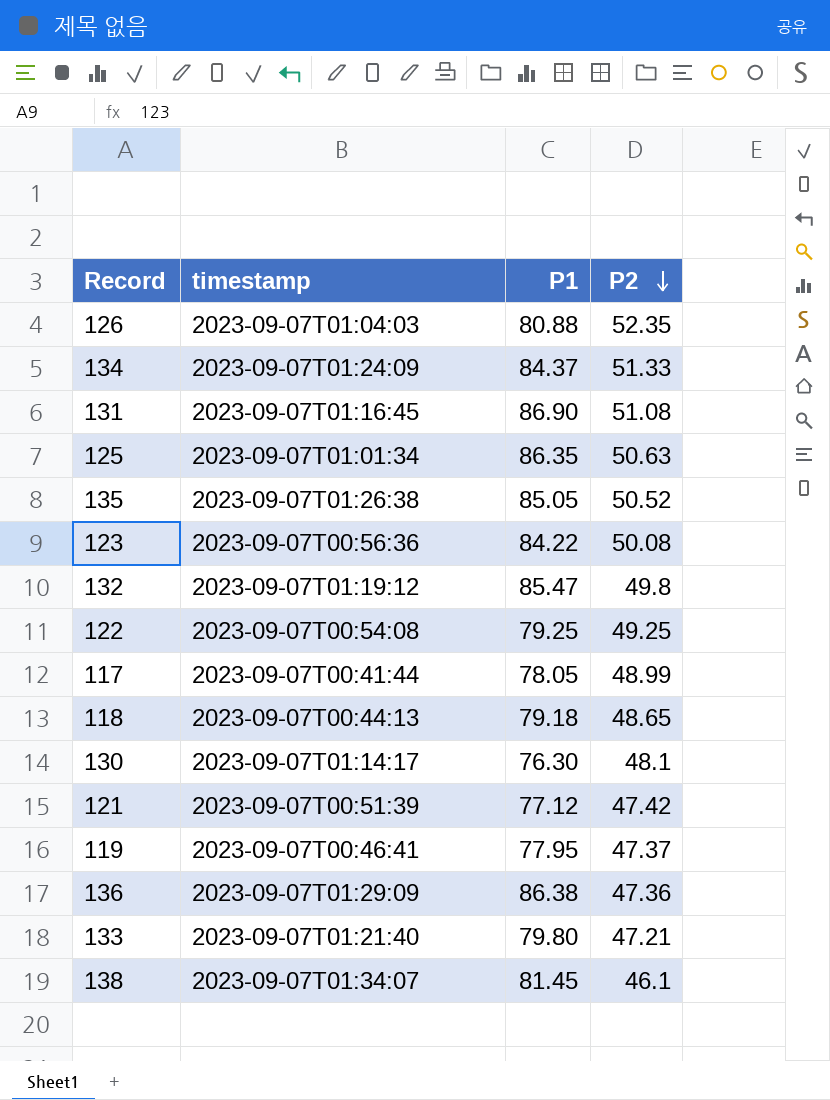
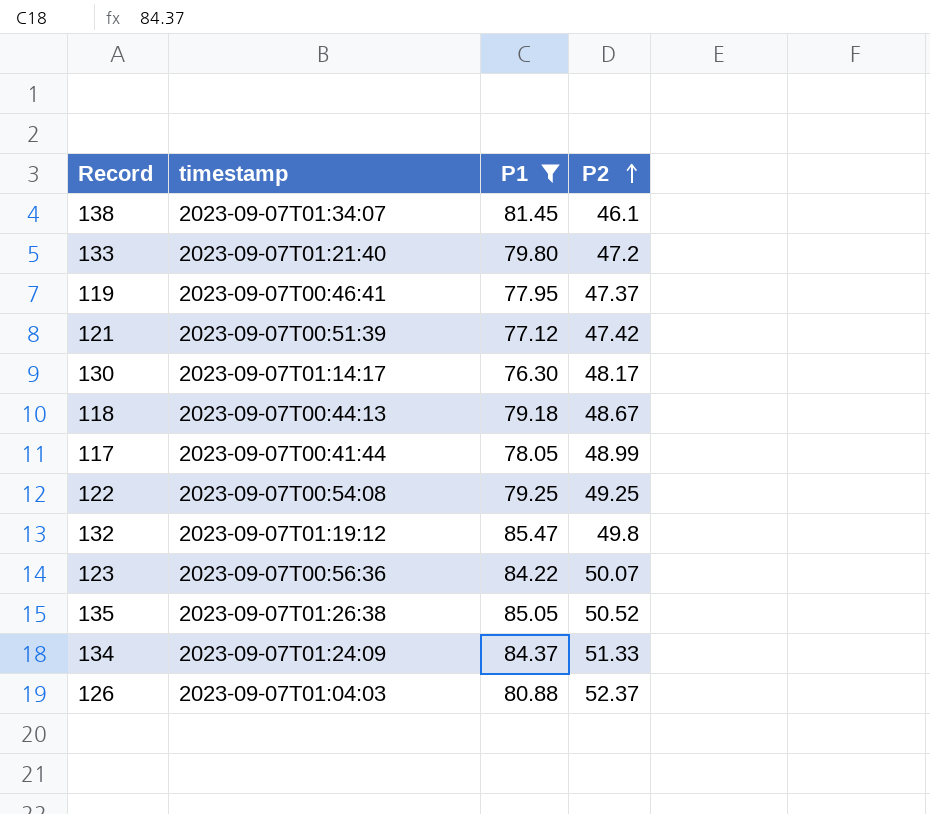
filter: none -> P1 <= 85.47
row order: P2 descending -> P2 ascending
133 | P2: 47.21 -> 47.2
130 | P2: 48.1 -> 48.17
118 | P2: 48.65 -> 48.67
123 | P2: 50.08 -> 50.07
126 | P2: 52.35 -> 52.37

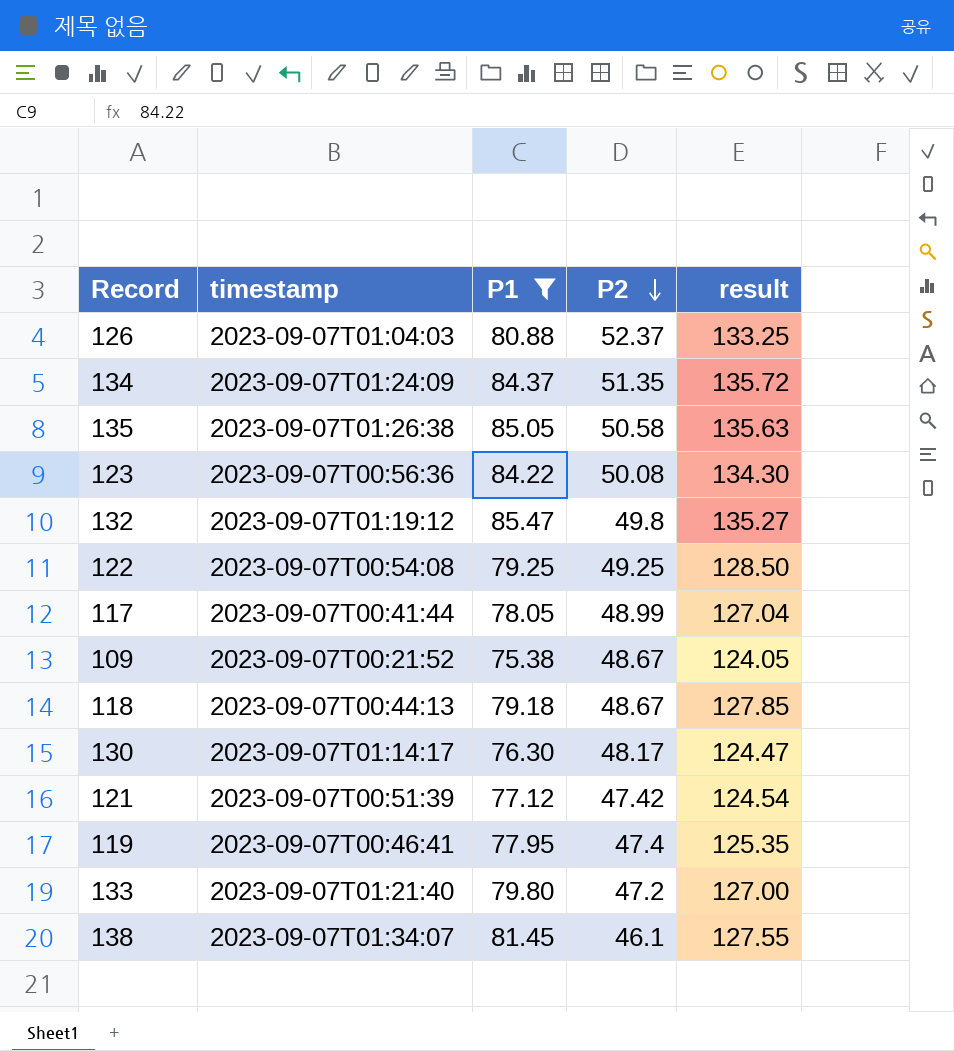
row order: P2 ascending -> P2 descending
column result | formula: none -> [P1] + [P2]
134 | P2: 51.33 -> 51.35
135 | P2: 50.52 -> 50.58
123 | P2: 50.07 -> 50.08
row 109: none -> 2023-09-07T00:21:52 | 75.38 | 48.67 | 124.05
119 | P2: 47.37 -> 47.4

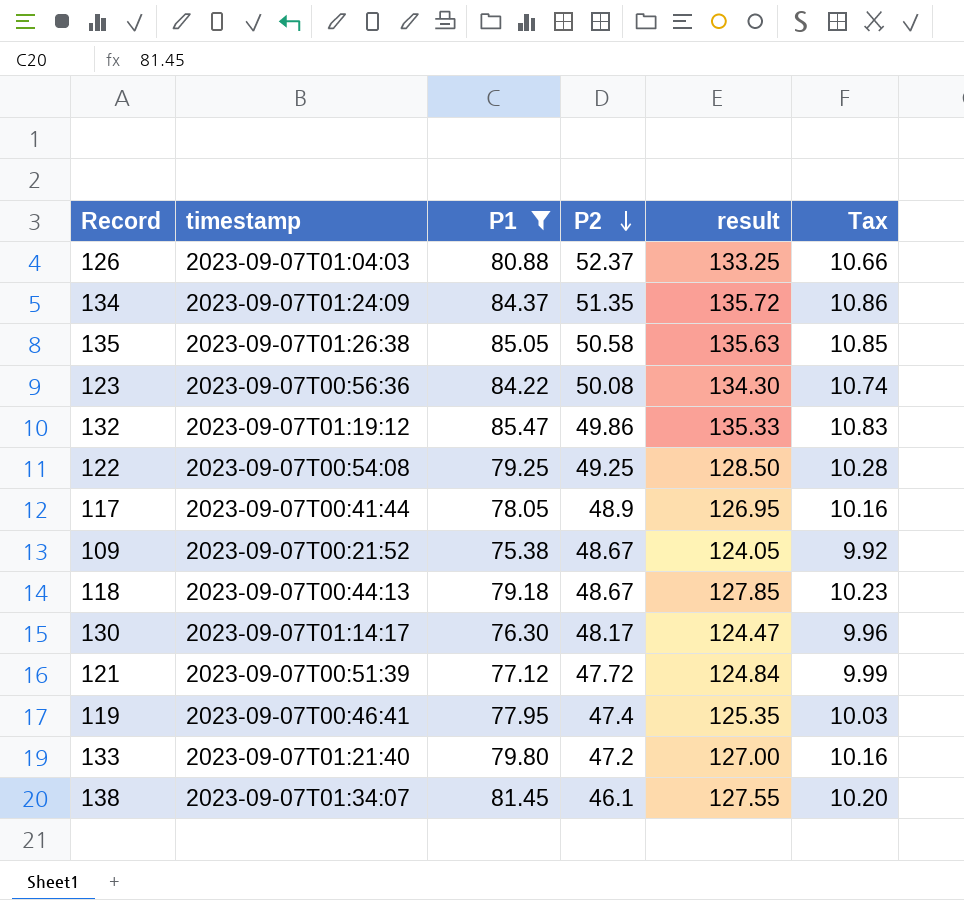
column Tax | formula: none -> [result] * 0.08
132 | P2: 49.8 -> 49.86
132 | result: 135.27 -> 135.33
117 | P2: 48.99 -> 48.9
117 | result: 127.04 -> 126.95
121 | P2: 47.42 -> 47.72
121 | result: 124.54 -> 124.84

